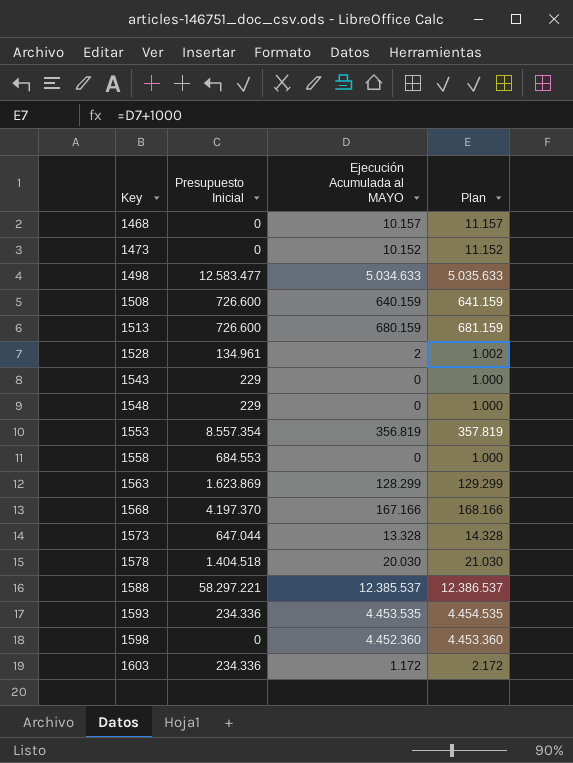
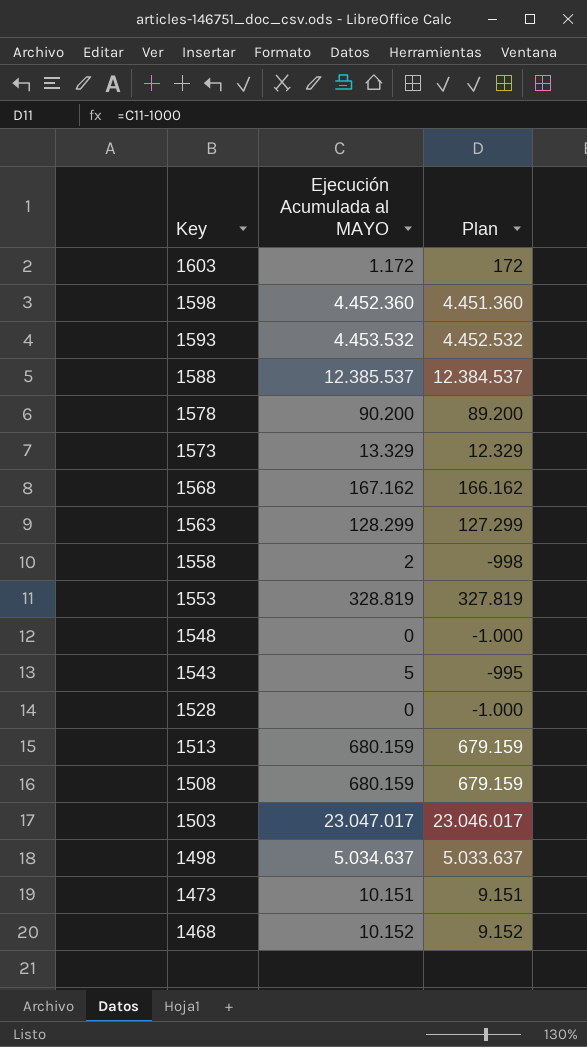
row order: Key ascending -> Key descending
column Presupuesto Inicial | position: 2 -> none
column Plan | formula: [Ejecución Acumulada al MAYO] + 1000 -> [Ejecución Acumulada al MAYO] - 1000
1593 | Ejecución Acumulada al MAYO: 4.453.535 -> 4.453.532
1578 | Ejecución Acumulada al MAYO: 20.030 -> 90.200
1573 | Ejecución Acumulada al MAYO: 13.328 -> 13.329
1568 | Ejecución Acumulada al MAYO: 167.166 -> 167.162
1558 | Ejecución Acumulada al MAYO: 0 -> 2
1553 | Ejecución Acumulada al MAYO: 356.819 -> 328.819
1543 | Ejecución Acumulada al MAYO: 0 -> 5
1528 | Ejecución Acumulada al MAYO: 2 -> 0
1508 | Ejecución Acumulada al MAYO: 640.159 -> 680.159
row 1503: none -> 23.047.017 | 23.046.017
1498 | Ejecución Acumulada al MAYO: 5.034.633 -> 5.034.637
1473 | Ejecución Acumulada al MAYO: 10.152 -> 10.151
1468 | Ejecución Acumulada al MAYO: 10.157 -> 10.152

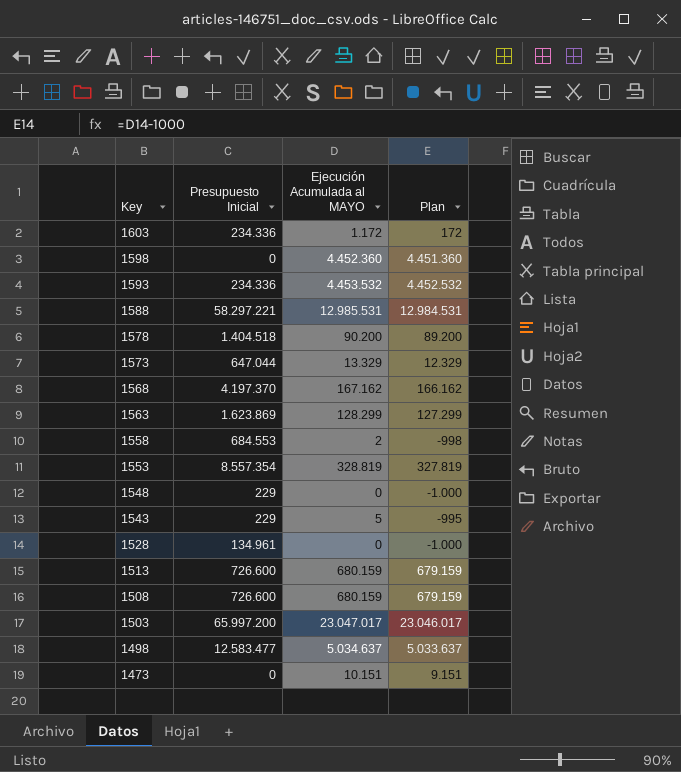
column Presupuesto Inicial | position: none -> 2
row 1468: 10.152 | 9.152 -> none
1588 | Ejecución Acumulada al MAYO: 12.385.537 -> 12.985.531
1588 | Plan: 12.384.537 -> 12.984.531

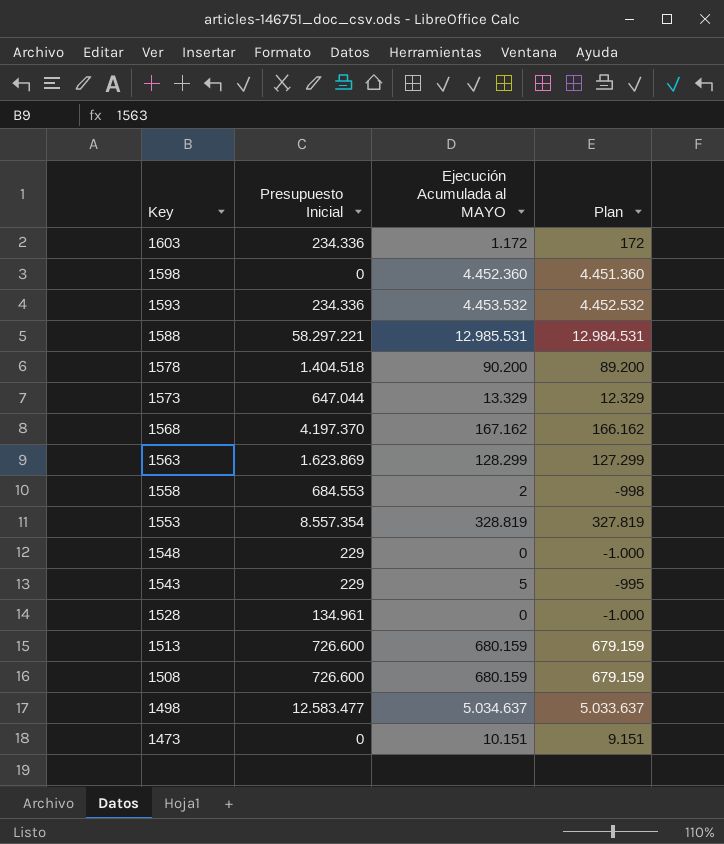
row 1503: 65.997.200 | 23.047.017 | 23.046.017 -> none

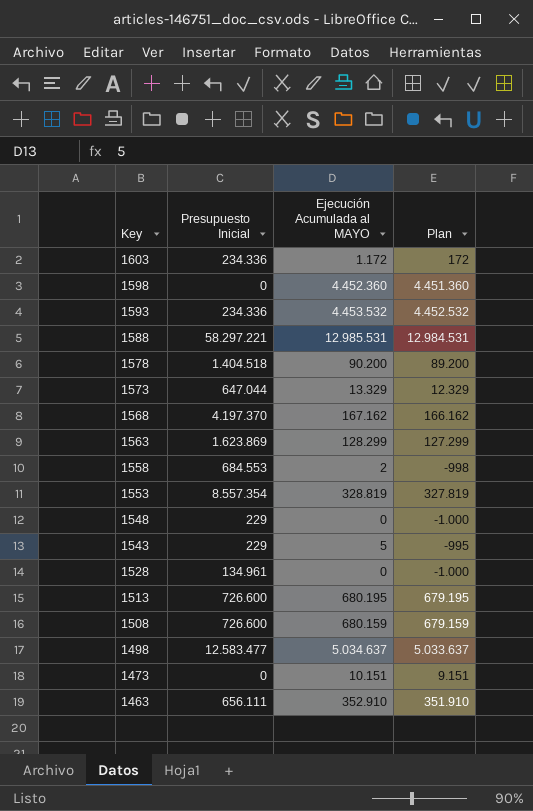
1513 | Ejecución Acumulada al MAYO: 680.159 -> 680.195
1513 | Plan: 679.159 -> 679.195
row 1463: none -> 656.111 | 352.910 | 351.910

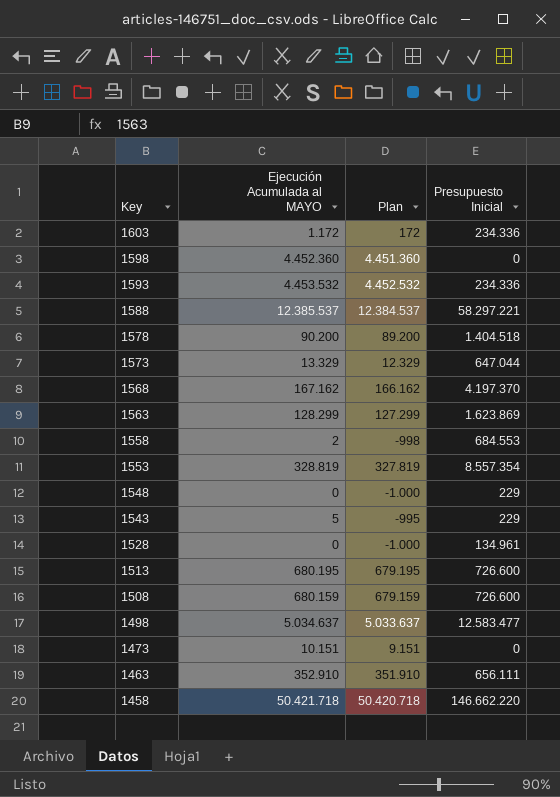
column Presupuesto Inicial | position: 2 -> 4
1588 | Ejecución Acumulada al MAYO: 12.985.531 -> 12.385.537
1588 | Plan: 12.984.531 -> 12.384.537
row 1458: none -> 50.421.718 | 50.420.718 | 146.662.220

